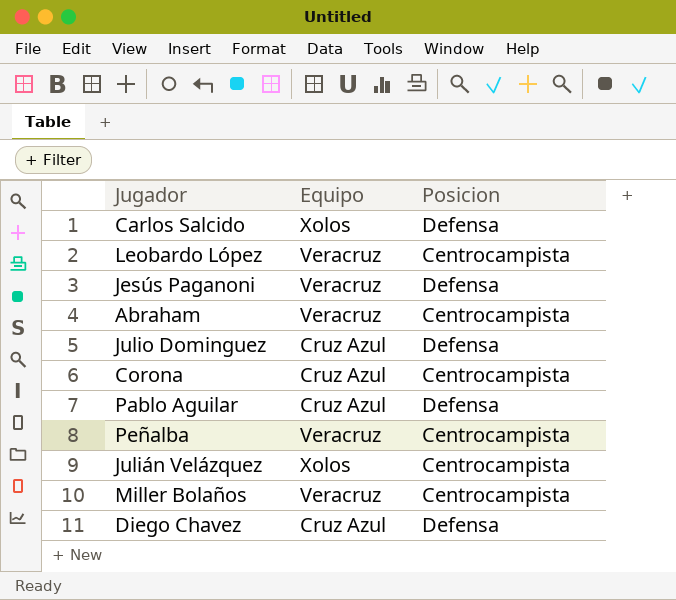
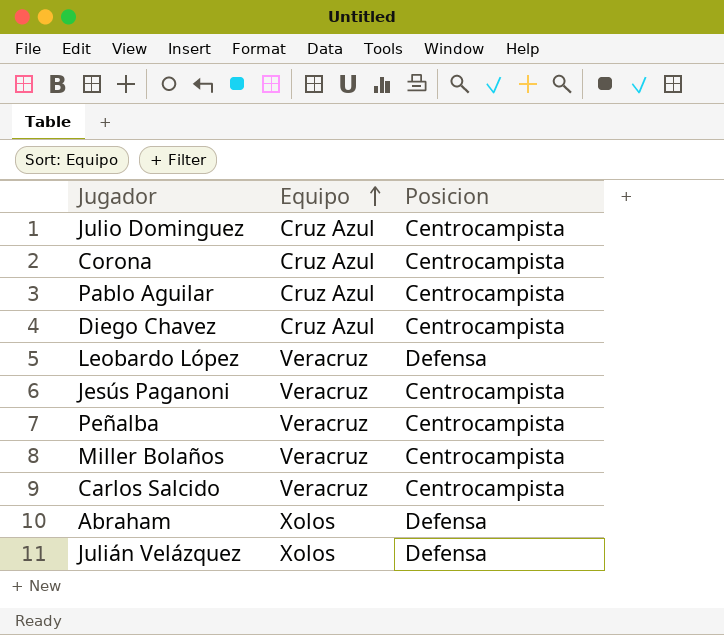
row order: none -> Equipo ascending
Julio Dominguez | Posicion: Defensa -> Centrocampista
Pablo Aguilar | Posicion: Defensa -> Centrocampista
Diego Chavez | Posicion: Defensa -> Centrocampista
Leobardo López | Posicion: Centrocampista -> Defensa
Jesús Paganoni | Posicion: Defensa -> Centrocampista
Carlos Salcido | Equipo: Xolos -> Veracruz
Carlos Salcido | Posicion: Defensa -> Centrocampista
Abraham | Equipo: Veracruz -> Xolos
Abraham | Posicion: Centrocampista -> Defensa
Julián Velázquez | Posicion: Centrocampista -> Defensa

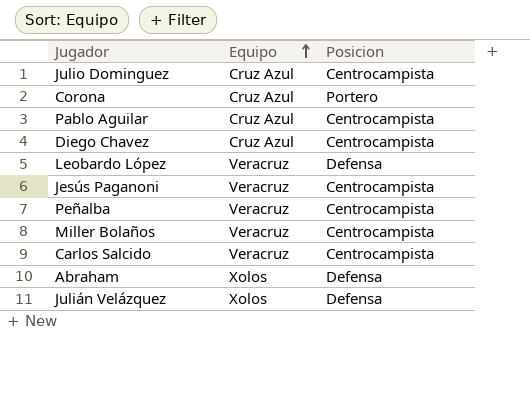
Corona | Posicion: Centrocampista -> Portero

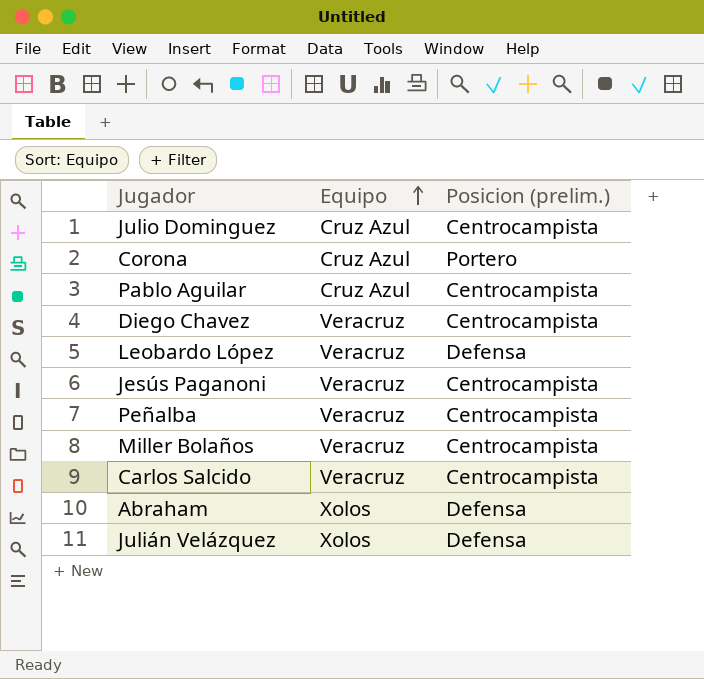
column name: Posicion -> Posicion (prelim.)
Diego Chavez | Equipo: Cruz Azul -> Veracruz

